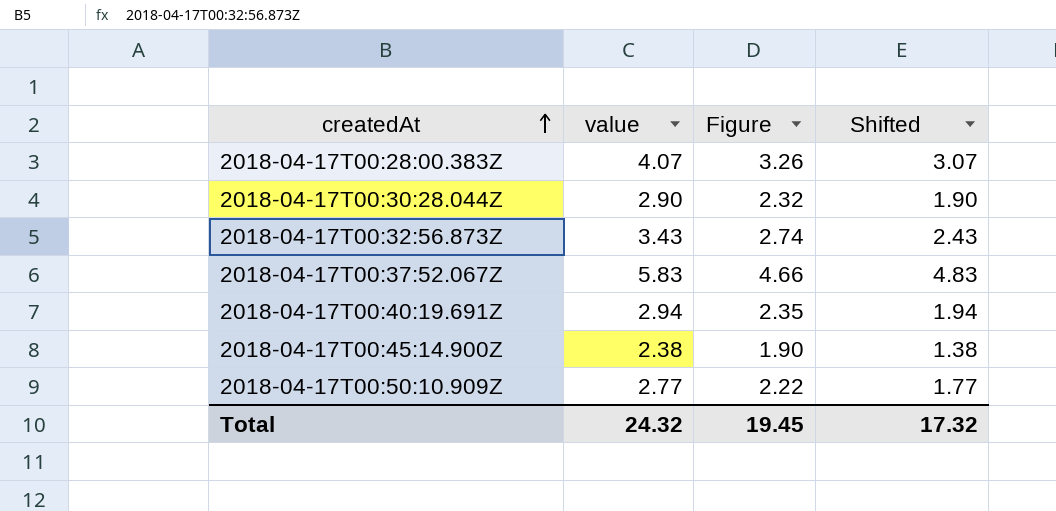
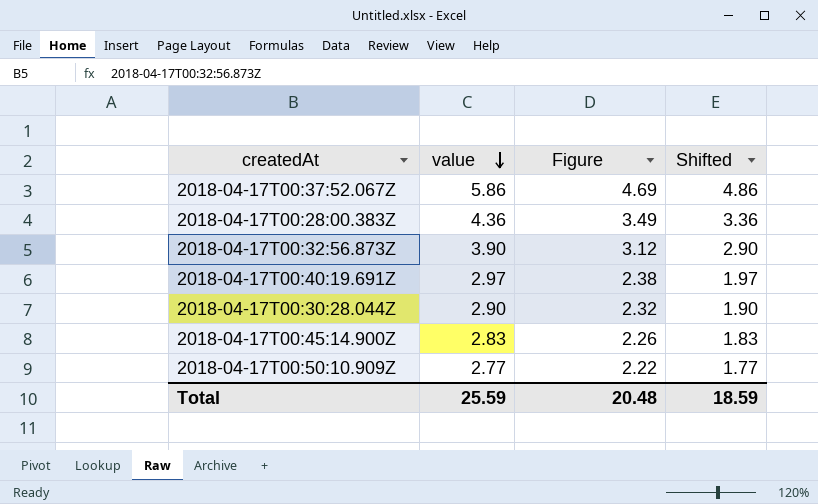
row order: createdAt ascending -> value descending
2018-04-17T00:37:52.067Z | value: 5.83 -> 5.86
2018-04-17T00:37:52.067Z | Figure: 4.66 -> 4.69
2018-04-17T00:37:52.067Z | Shifted: 4.83 -> 4.86
2018-04-17T00:28:00.383Z | value: 4.07 -> 4.36
2018-04-17T00:28:00.383Z | Figure: 3.26 -> 3.49
2018-04-17T00:28:00.383Z | Shifted: 3.07 -> 3.36
2018-04-17T00:32:56.873Z | value: 3.43 -> 3.90
2018-04-17T00:32:56.873Z | Figure: 2.74 -> 3.12
2018-04-17T00:32:56.873Z | Shifted: 2.43 -> 2.90
2018-04-17T00:40:19.691Z | value: 2.94 -> 2.97
2018-04-17T00:40:19.691Z | Figure: 2.35 -> 2.38
2018-04-17T00:40:19.691Z | Shifted: 1.94 -> 1.97
2018-04-17T00:45:14.900Z | value: 2.38 -> 2.83
2018-04-17T00:45:14.900Z | Figure: 1.90 -> 2.26
2018-04-17T00:45:14.900Z | Shifted: 1.38 -> 1.83
Total | value: 24.32 -> 25.59
Total | Figure: 19.45 -> 20.48
Total | Shifted: 17.32 -> 18.59

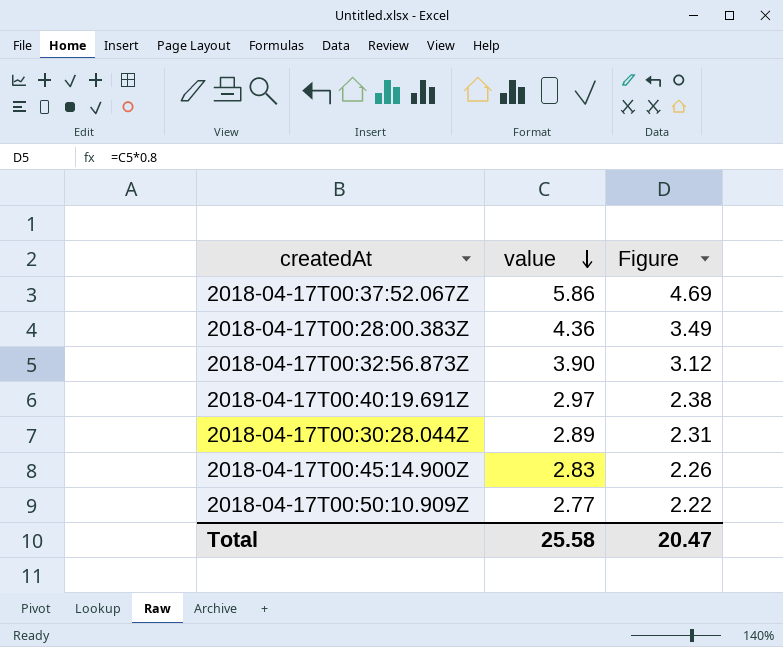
column Shifted | formula: [value] - 1 -> none
2018-04-17T00:30:28.044Z | value: 2.90 -> 2.89
2018-04-17T00:30:28.044Z | Figure: 2.32 -> 2.31
Total | value: 25.59 -> 25.58
Total | Figure: 20.48 -> 20.47

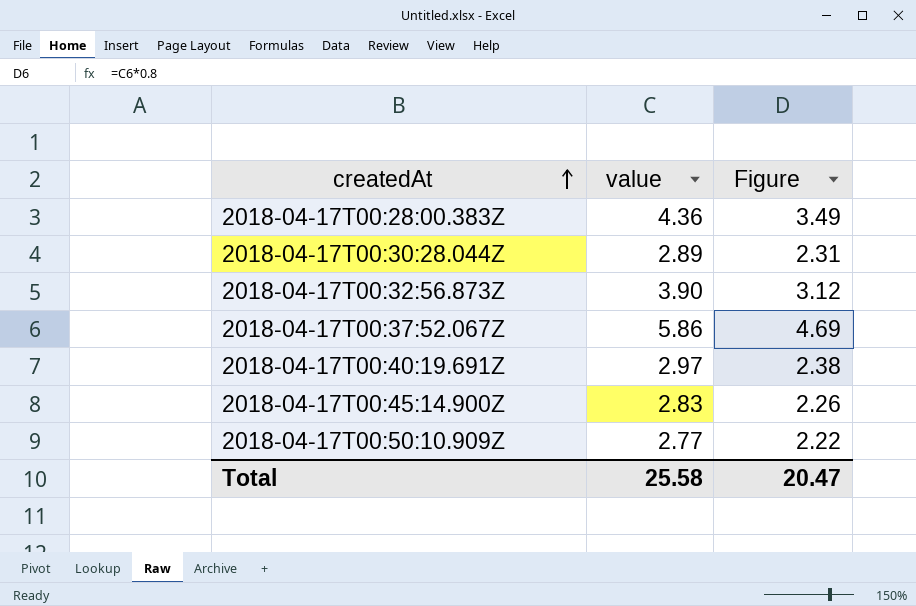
row order: value descending -> createdAt ascending

